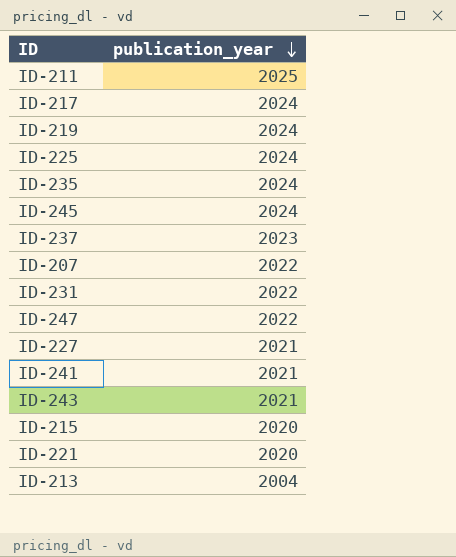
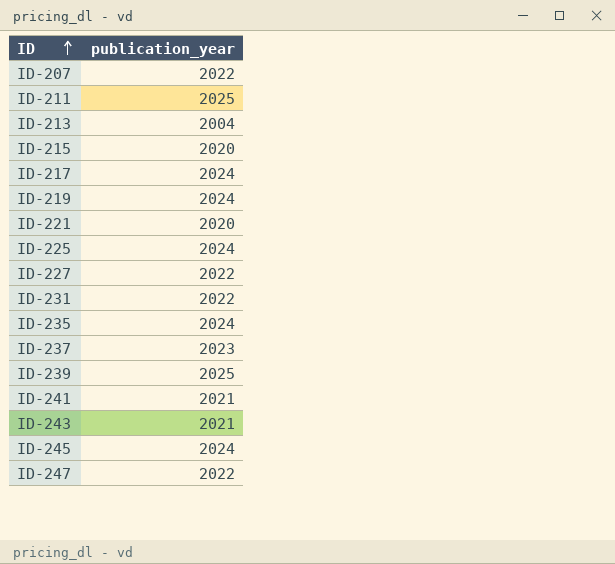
row order: publication_year descending -> ID ascending
ID-227 | publication_year: 2021 -> 2022
row ID-239: none -> 2025

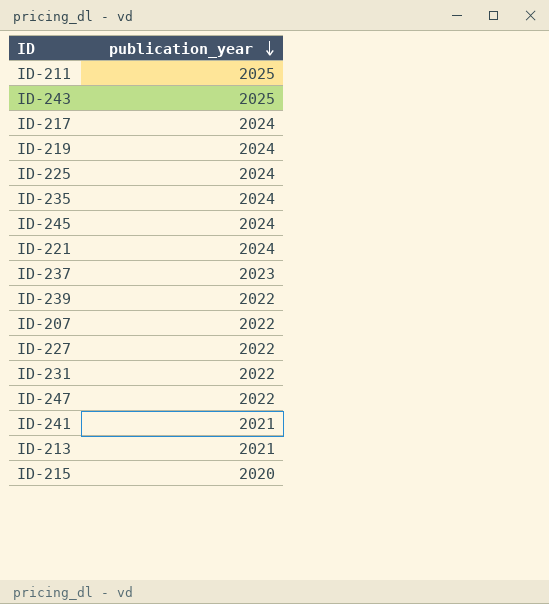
row order: ID ascending -> publication_year descending
ID-243 | publication_year: 2021 -> 2025
ID-221 | publication_year: 2020 -> 2024
ID-239 | publication_year: 2025 -> 2022
ID-213 | publication_year: 2004 -> 2021

